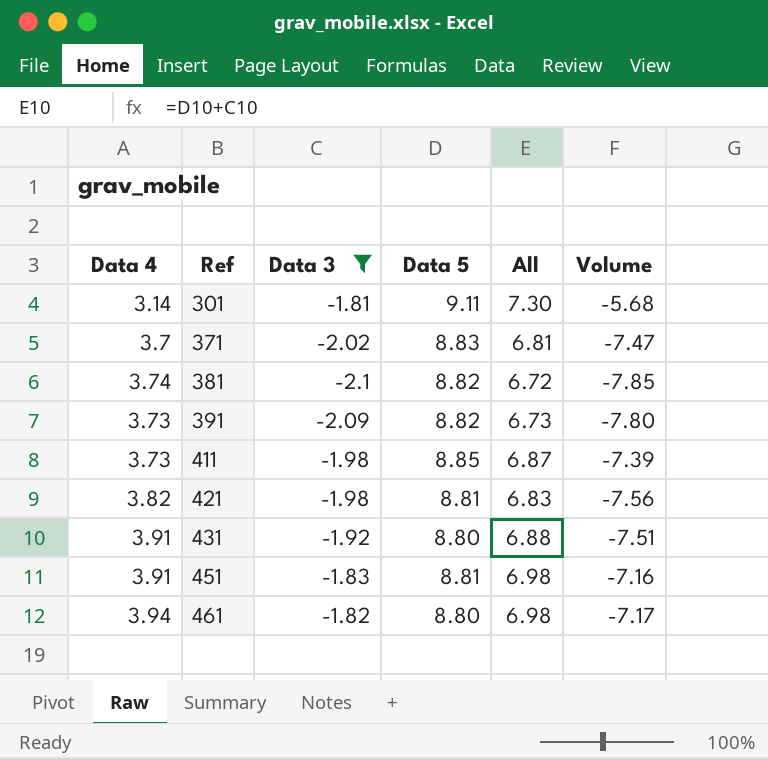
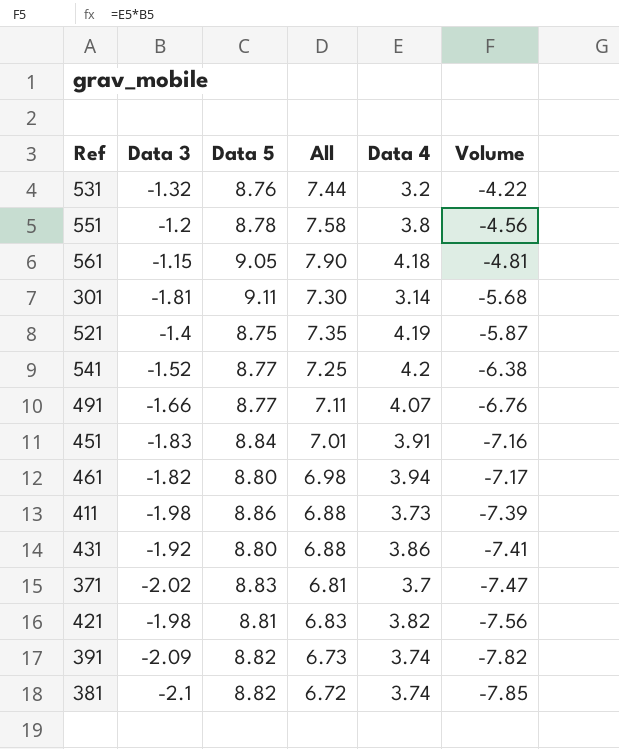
filter: Data 3 <= -1.81 -> none
row order: Ref ascending -> Volume descending
column Data 4 | position: 1 -> 5
451 | Data 5: 8.81 -> 8.84
451 | All: 6.98 -> 7.01
411 | Data 5: 8.85 -> 8.86
411 | All: 6.87 -> 6.88
431 | Data 4: 3.91 -> 3.86
431 | Volume: -7.51 -> -7.41
391 | Data 4: 3.73 -> 3.74
391 | Volume: -7.80 -> -7.82

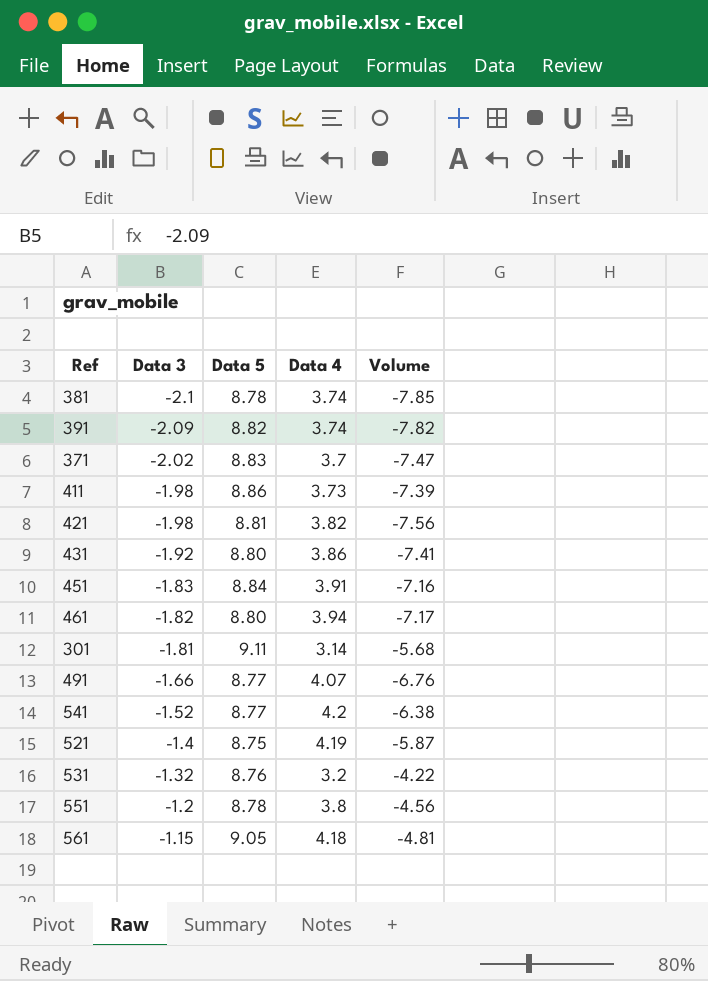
row order: Volume descending -> Data 3 ascending
column All | formula: [Data 3] + [Data 5] -> none
381 | Data 5: 8.82 -> 8.78

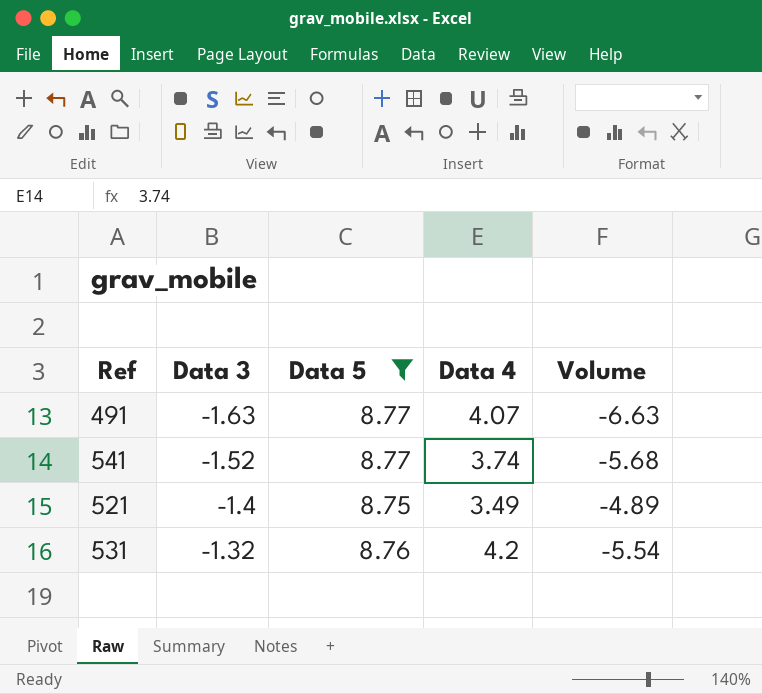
filter: none -> Data 5 <= 8.77
491 | Data 3: -1.66 -> -1.63
491 | Volume: -6.76 -> -6.63
541 | Data 4: 4.2 -> 3.74
541 | Volume: -6.38 -> -5.68
521 | Data 4: 4.19 -> 3.49
521 | Volume: -5.87 -> -4.89
531 | Data 4: 3.2 -> 4.2
531 | Volume: -4.22 -> -5.54

